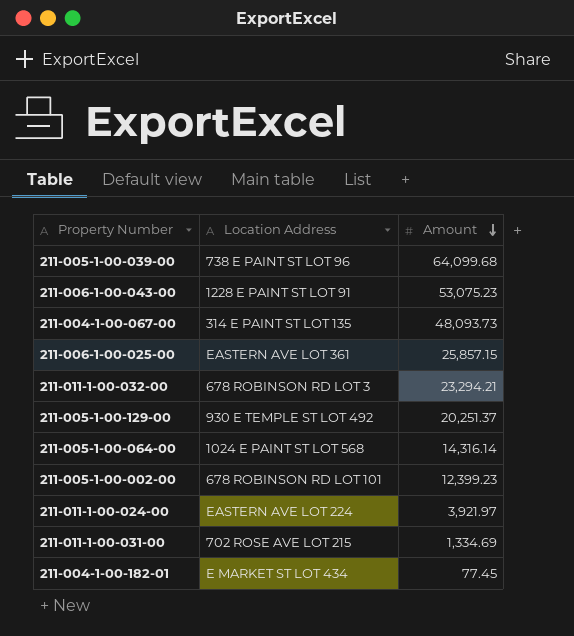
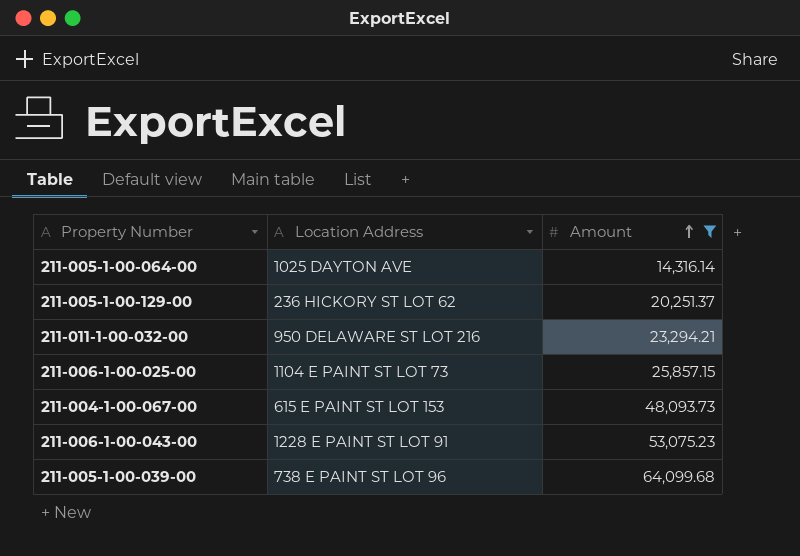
filter: none -> Amount >= 14,316.14
row order: Amount descending -> Amount ascending
211-005-1-00-064-00 | Location Address: 1024 E PAINT ST LOT 568 -> 1025 DAYTON AVE
211-005-1-00-129-00 | Location Address: 930 E TEMPLE ST LOT 492 -> 236 HICKORY ST LOT 62
211-011-1-00-032-00 | Location Address: 678 ROBINSON RD LOT 3 -> 950 DELAWARE ST LOT 216
211-006-1-00-025-00 | Location Address: EASTERN AVE LOT 361 -> 1104 E PAINT ST LOT 73
211-004-1-00-067-00 | Location Address: 314 E PAINT ST LOT 135 -> 615 E PAINT ST LOT 153

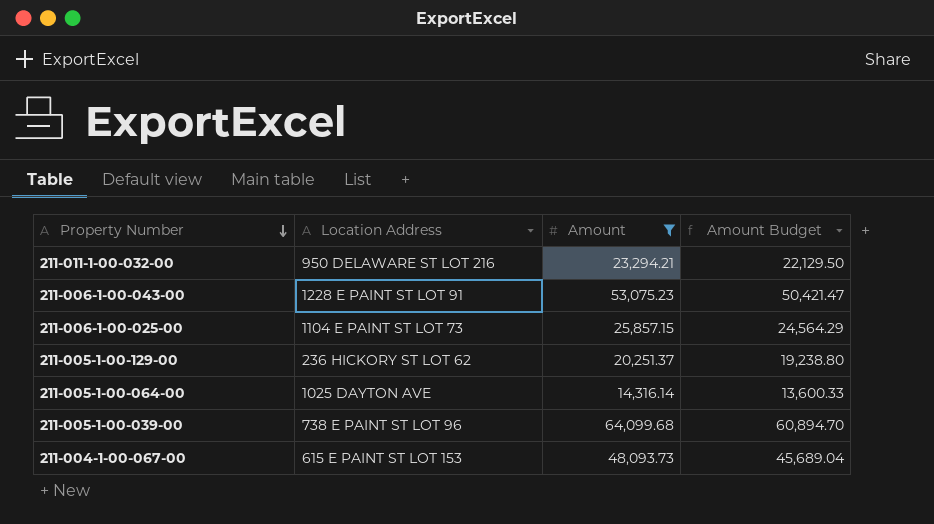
row order: Amount ascending -> Property Number descending
column Amount Budget | formula: none -> [Amount] * 0.95

